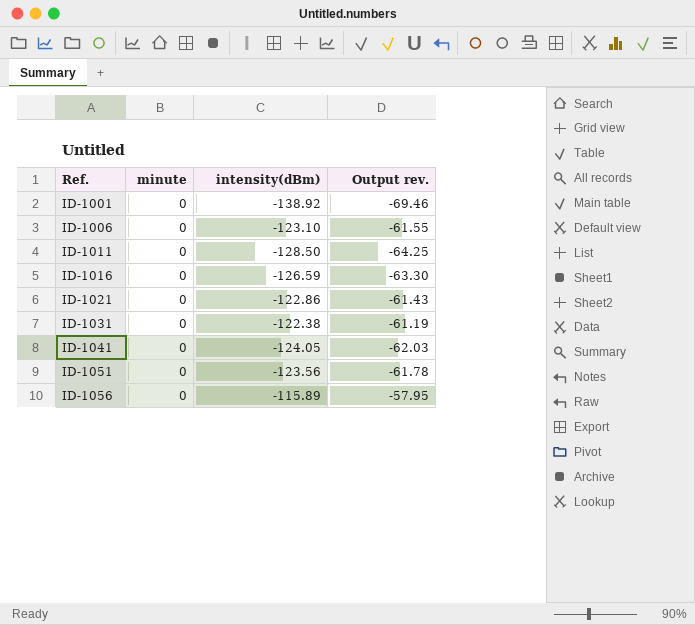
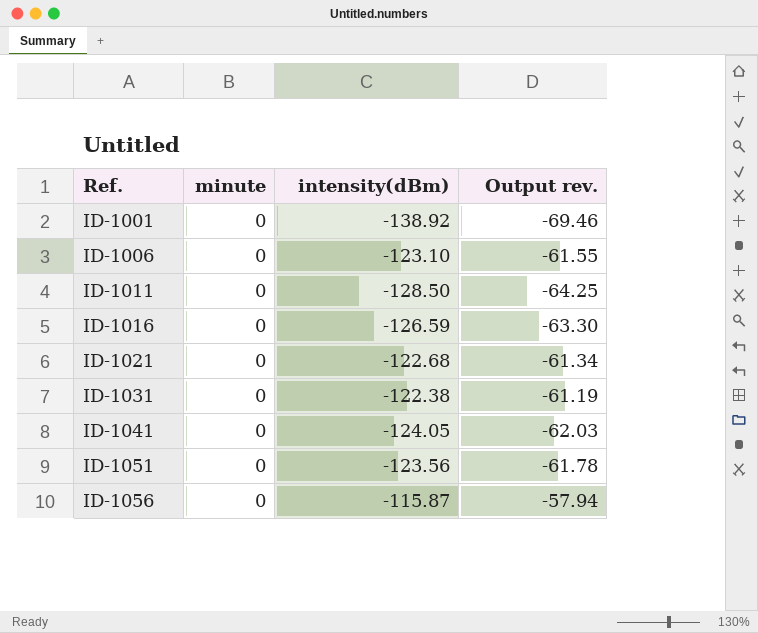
ID-1021 | intensity(dBm): -122.86 -> -122.68
ID-1021 | Output rev.: -61.43 -> -61.34
ID-1056 | intensity(dBm): -115.89 -> -115.87
ID-1056 | Output rev.: -57.95 -> -57.94

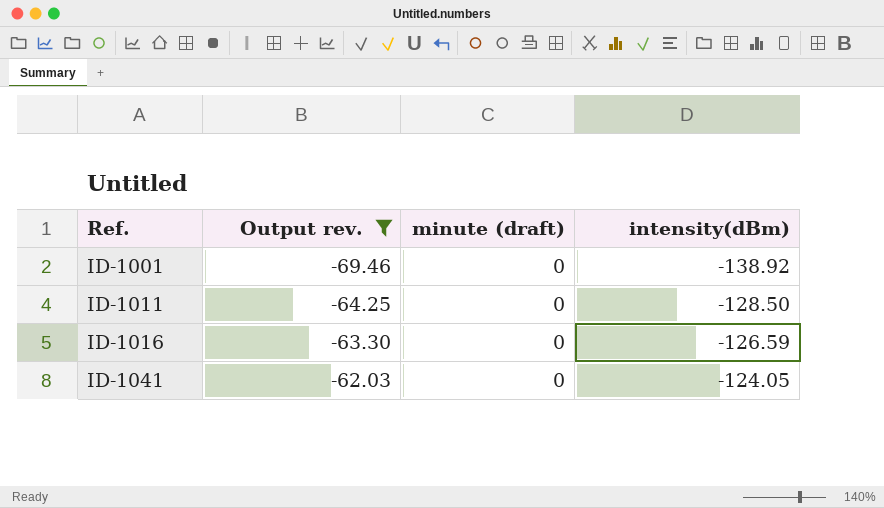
filter: none -> Output rev. <= -62.03
column Output rev. | position: 4 -> 2
column name: minute -> minute (draft)

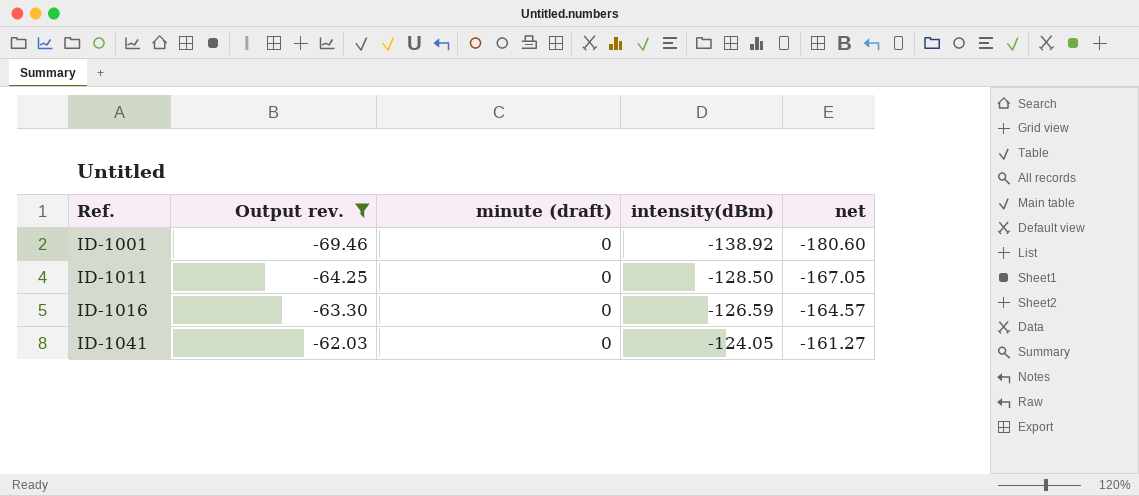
column net | formula: none -> [intensity(dBm)] * 1.3

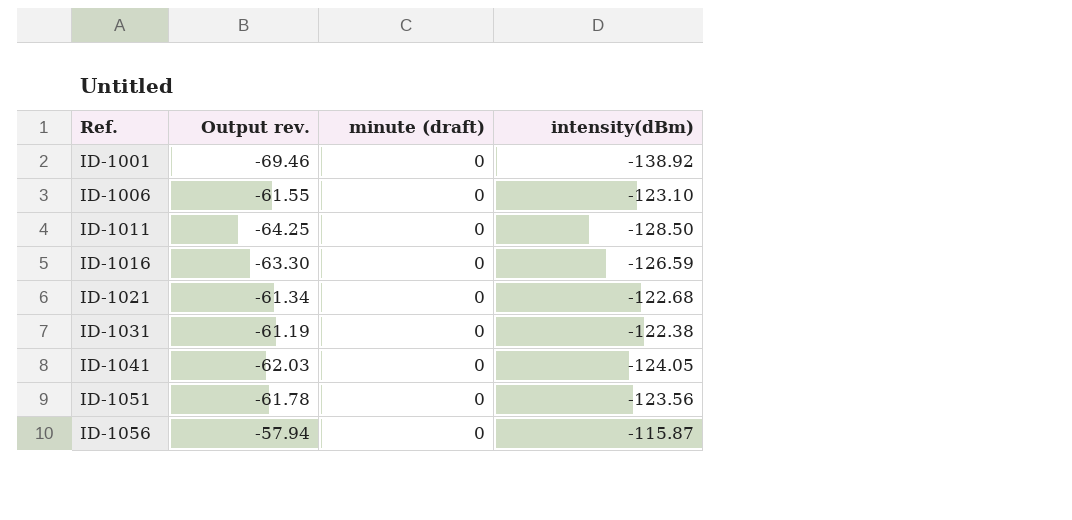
filter: Output rev. <= -62.03 -> none
column net | formula: [intensity(dBm)] * 1.3 -> none

